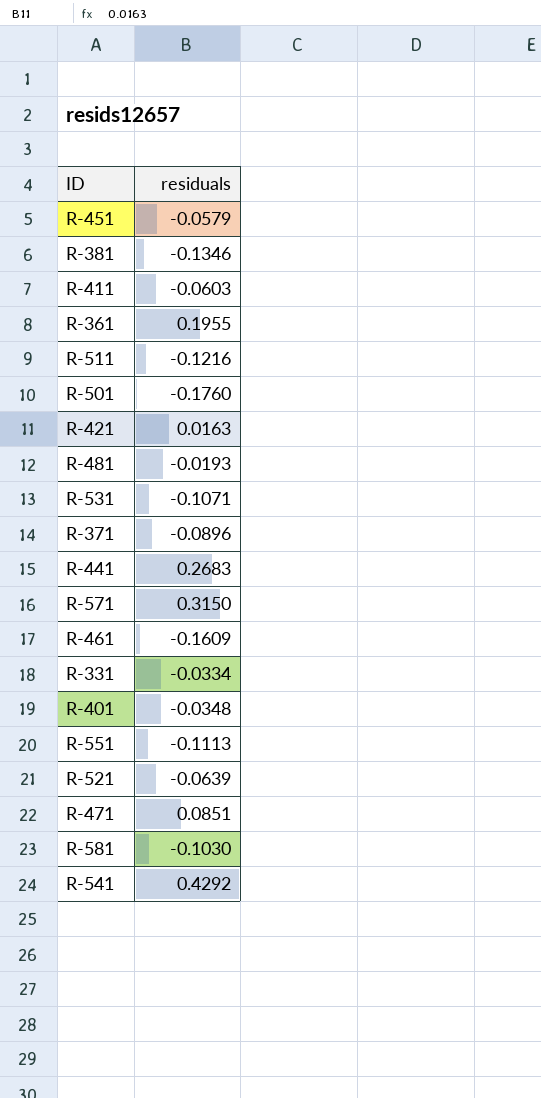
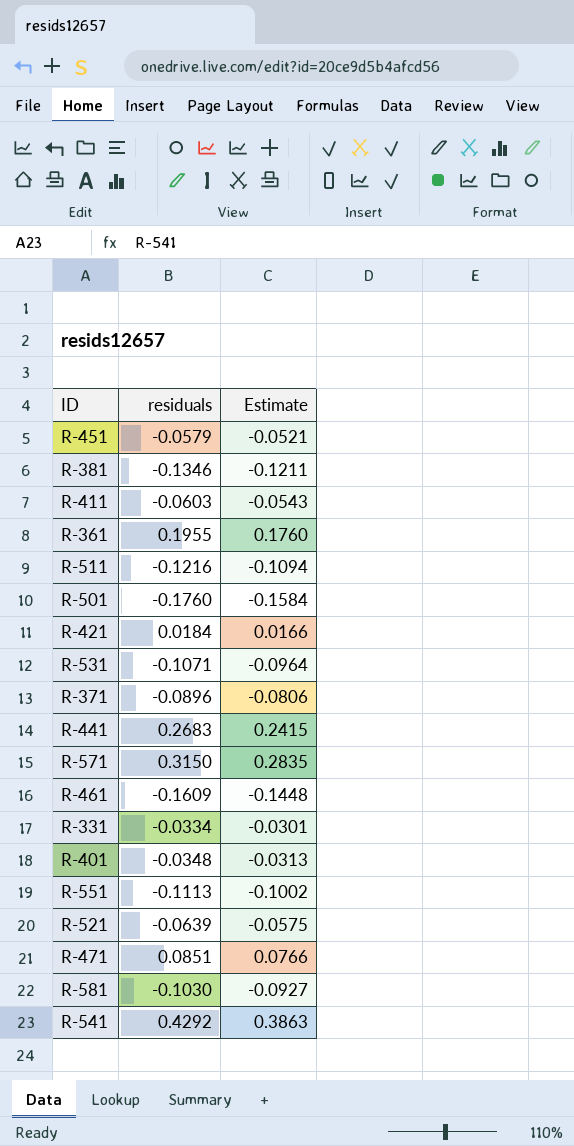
column Estimate | formula: none -> [residuals] * 0.9
row R-481: -0.0193 -> none
R-421 | residuals: 0.0163 -> 0.0184

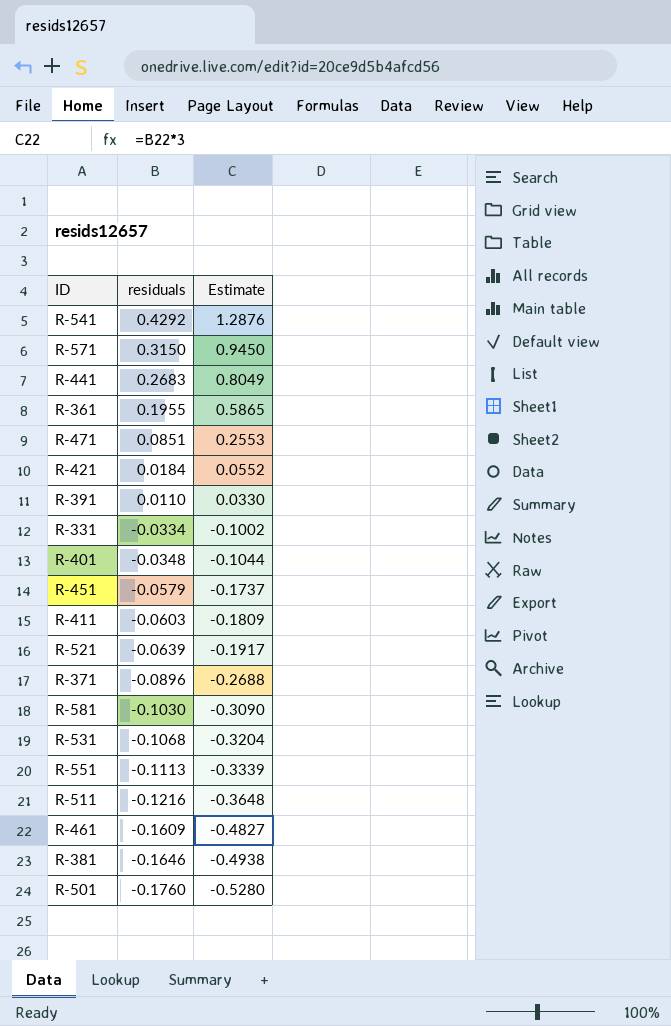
row order: none -> residuals descending
column Estimate | formula: [residuals] * 0.9 -> [residuals] * 3
row R-391: none -> 0.0110 | 0.0330
R-531 | residuals: -0.1071 -> -0.1068
R-381 | residuals: -0.1346 -> -0.1646

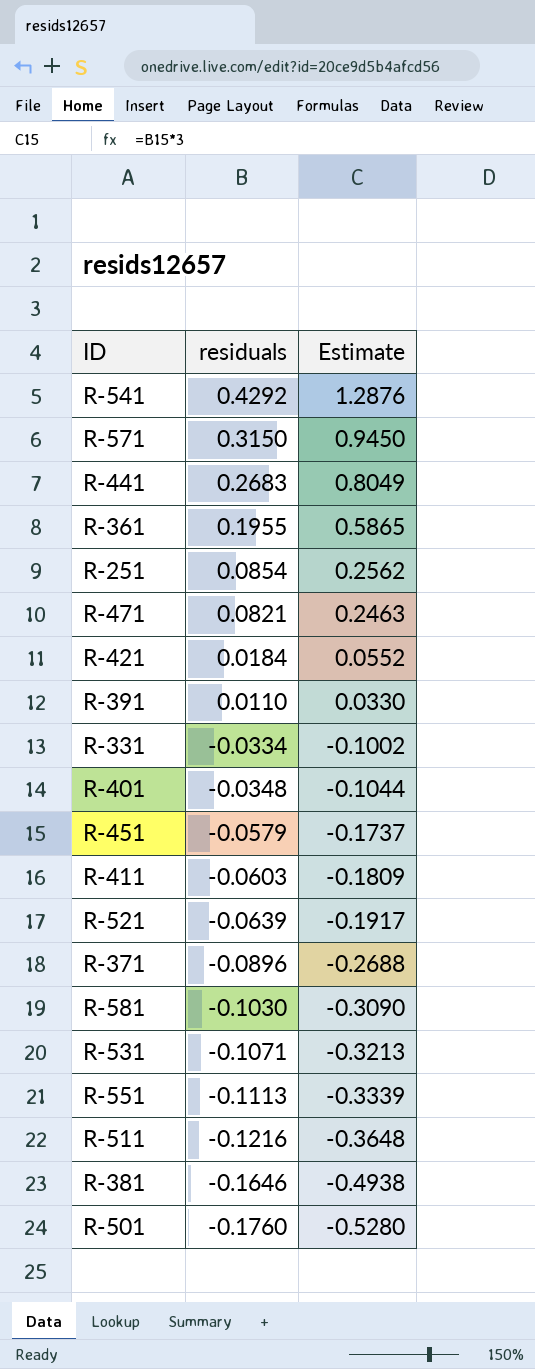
row R-461: -0.1609 | -0.4827 -> none
row R-251: none -> 0.0854 | 0.2562
R-471 | residuals: 0.0851 -> 0.0821
R-471 | Estimate: 0.2553 -> 0.2463
R-531 | residuals: -0.1068 -> -0.1071
R-531 | Estimate: -0.3204 -> -0.3213

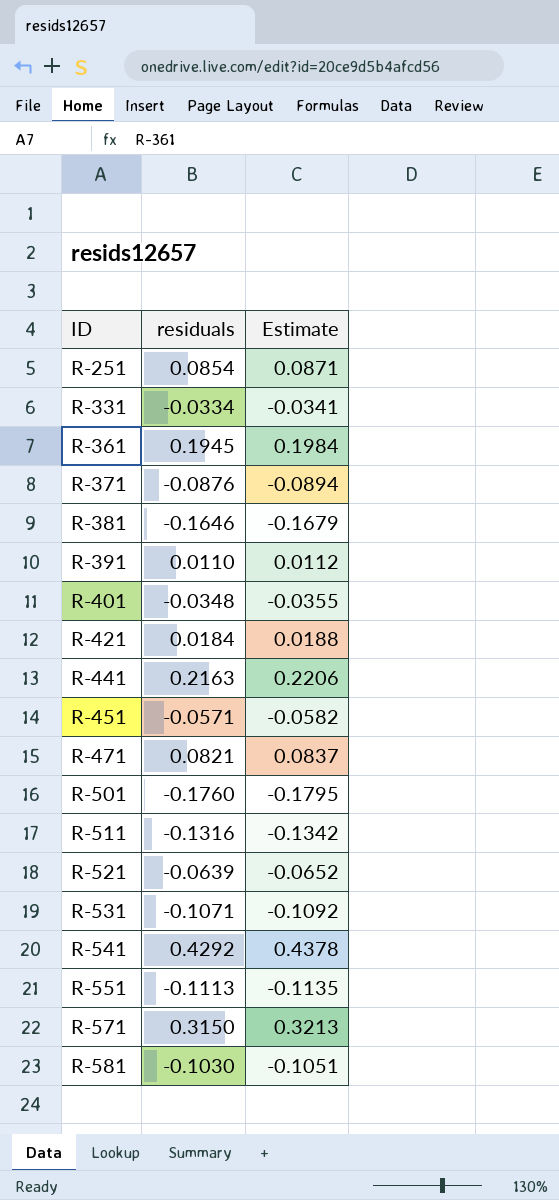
row order: residuals descending -> ID ascending
column Estimate | formula: [residuals] * 3 -> [residuals] * 1.02
row R-411: -0.0603 | -0.1809 -> none
R-361 | residuals: 0.1955 -> 0.1945
R-371 | residuals: -0.0896 -> -0.0876
R-441 | residuals: 0.2683 -> 0.2163
R-451 | residuals: -0.0579 -> -0.0571
R-511 | residuals: -0.1216 -> -0.1316

